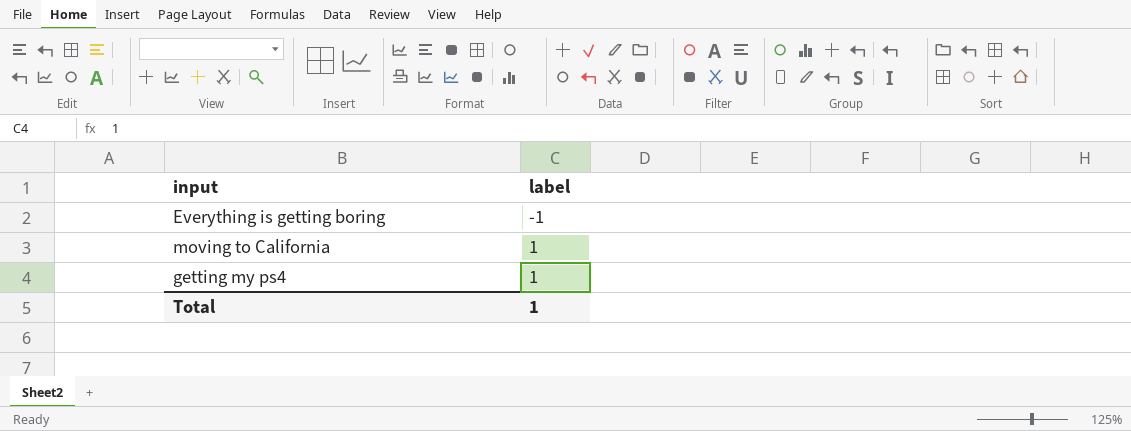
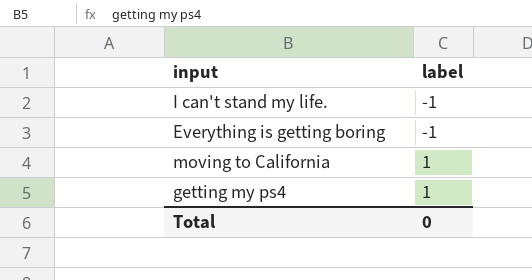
row I can't stand my life.: none -> -1
Total | label: 1 -> 0

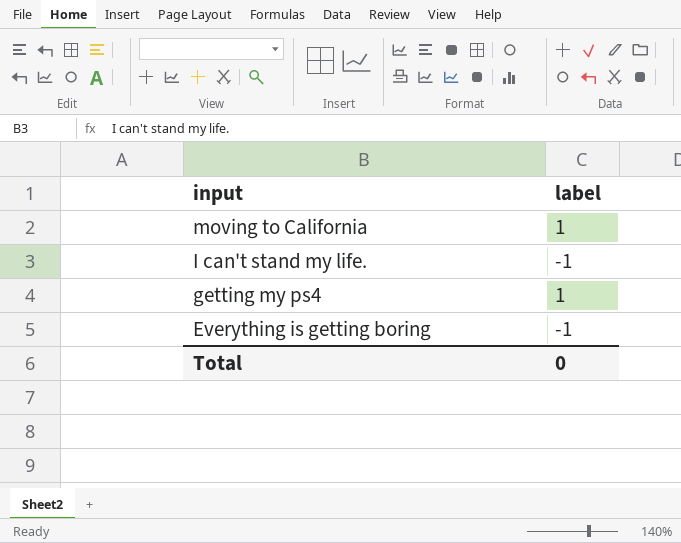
row order: label ascending -> input descending

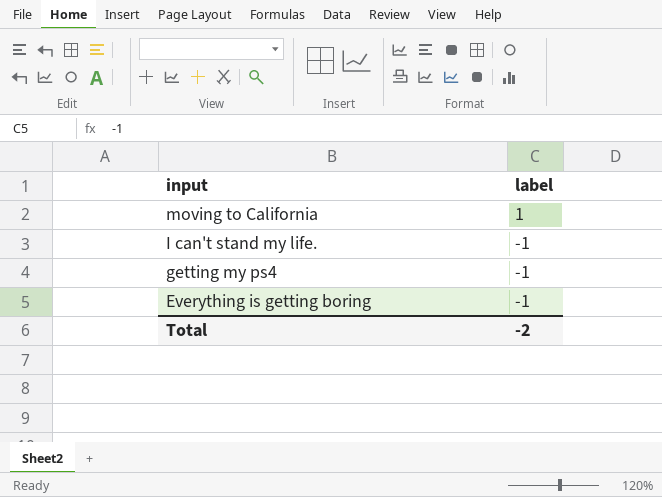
getting my ps4 | label: 1 -> -1
Total | label: 0 -> -2

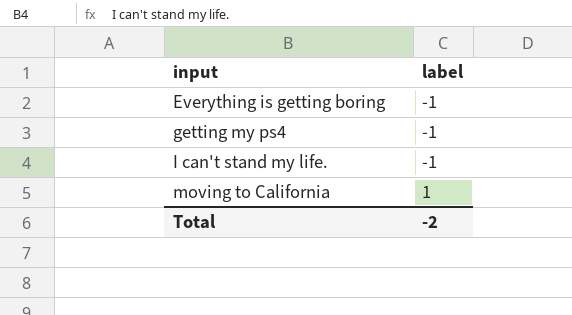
row order: input descending -> input ascending

